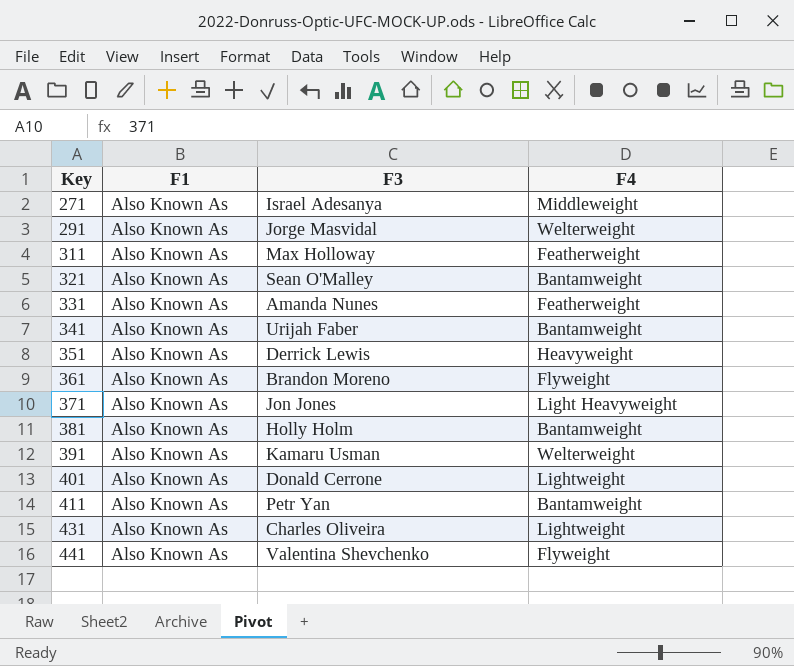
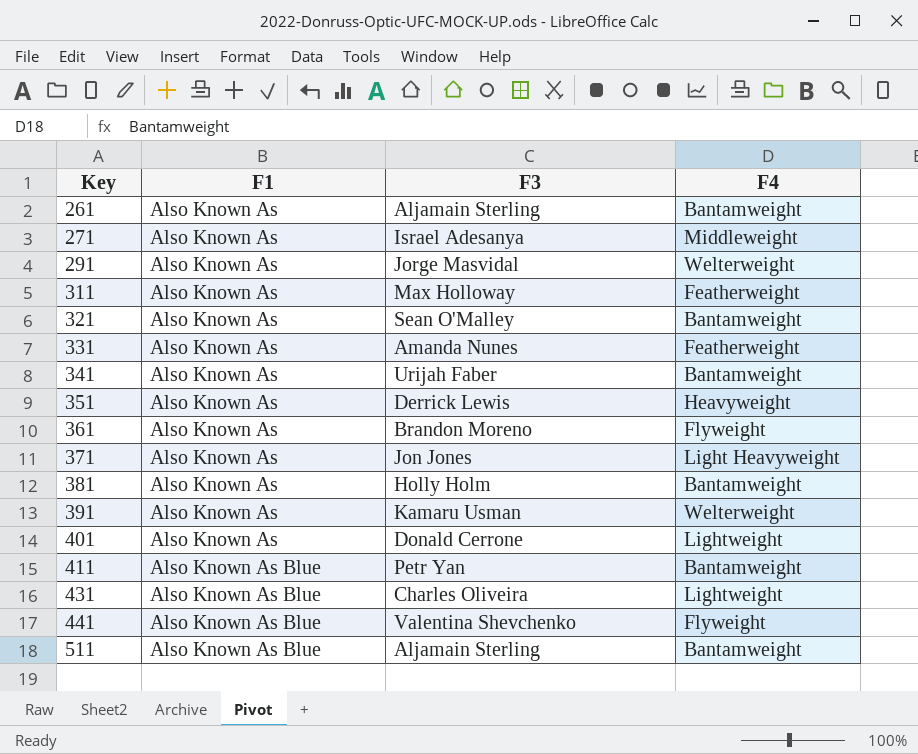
row 261: none -> Also Known As | Aljamain Sterling | Bantamweight
411 | F1: Also Known As -> Also Known As Blue
431 | F1: Also Known As -> Also Known As Blue
441 | F1: Also Known As -> Also Known As Blue
row 511: none -> Also Known As Blue | Aljamain Sterling | Bantamweight

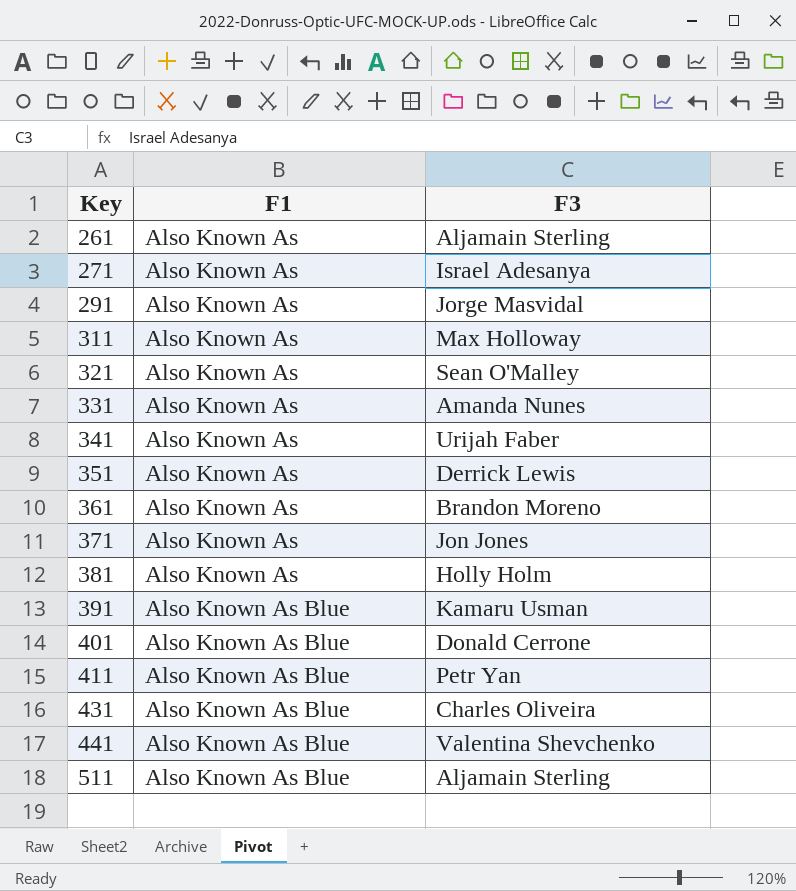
column F4 | position: 4 -> none
391 | F1: Also Known As -> Also Known As Blue
401 | F1: Also Known As -> Also Known As Blue

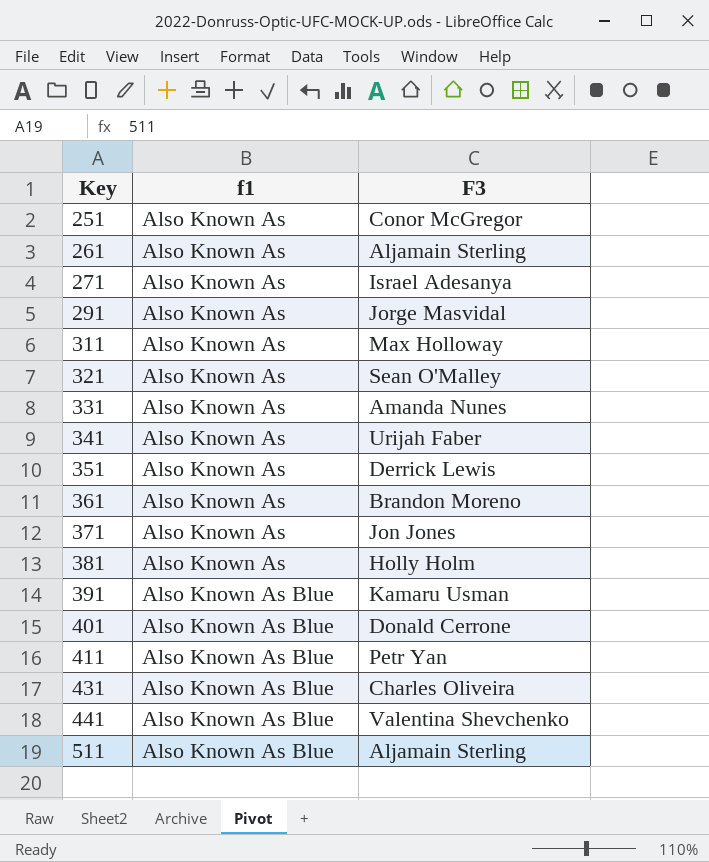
column name: F1 -> f1
row 251: none -> Also Known As | Conor McGregor

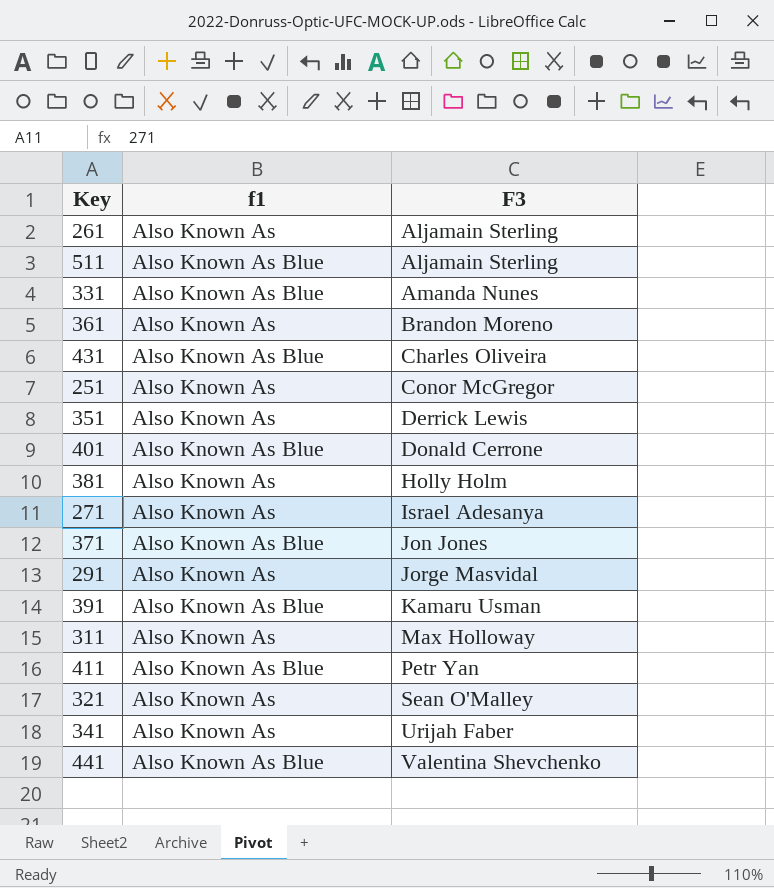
row order: Key ascending -> F3 ascending
331 | f1: Also Known As -> Also Known As Blue
371 | f1: Also Known As -> Also Known As Blue

